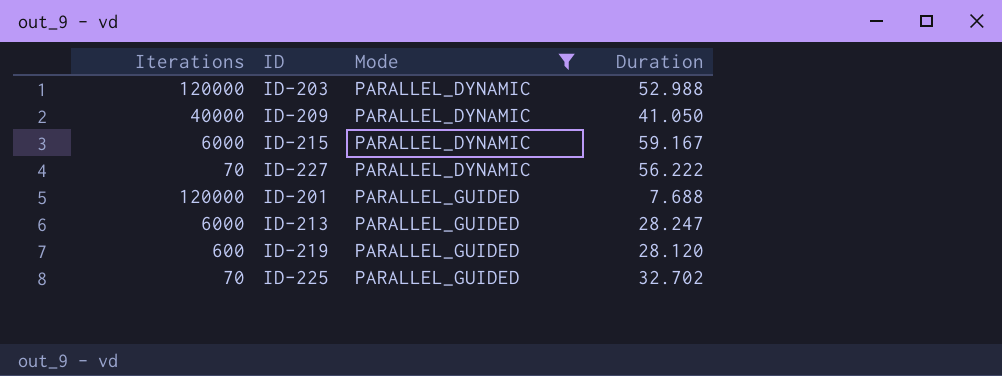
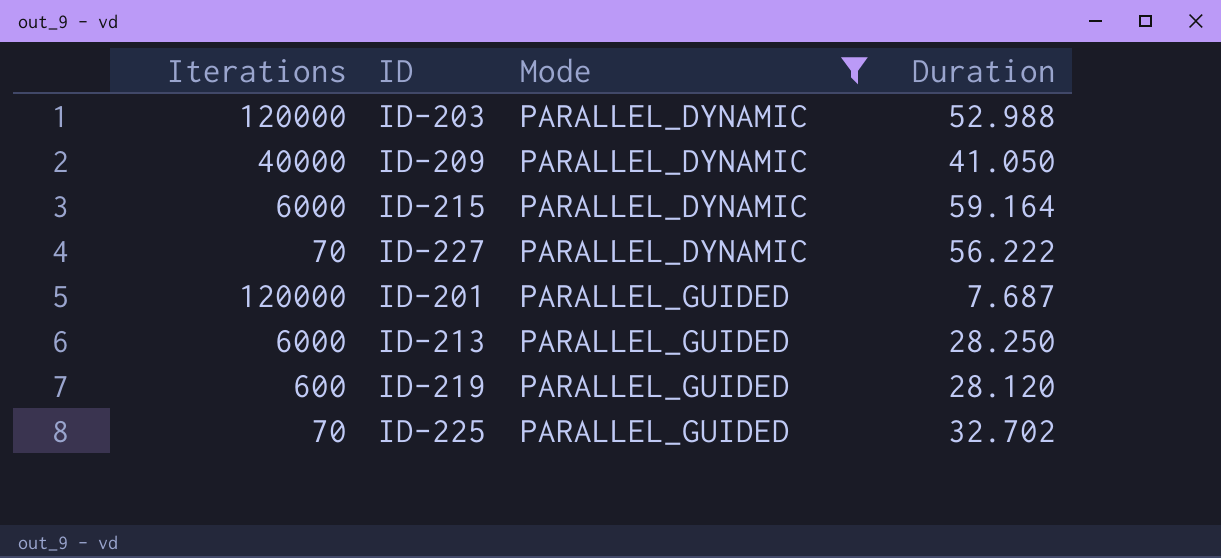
ID-215 | Duration: 59.167 -> 59.164
ID-201 | Duration: 7.688 -> 7.687
ID-213 | Duration: 28.247 -> 28.250

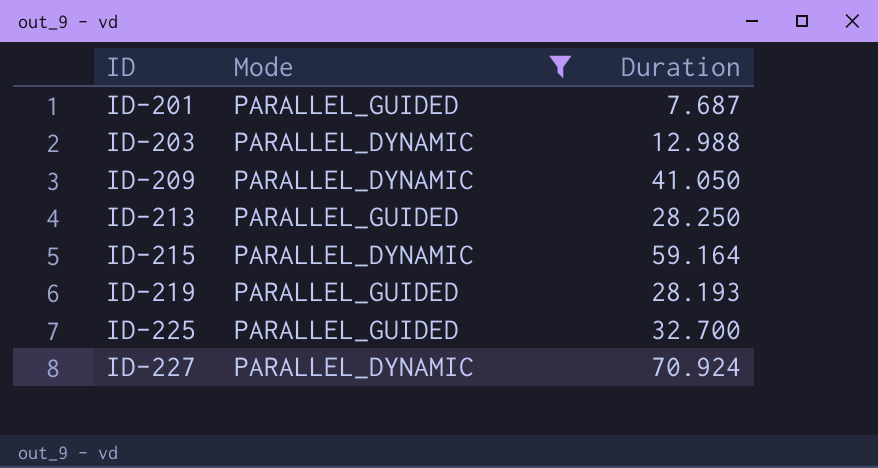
row order: Mode ascending -> ID ascending
column Iterations | position: 1 -> none
ID-203 | Duration: 52.988 -> 12.988
ID-219 | Duration: 28.120 -> 28.193
ID-225 | Duration: 32.702 -> 32.700
ID-227 | Duration: 56.222 -> 70.924

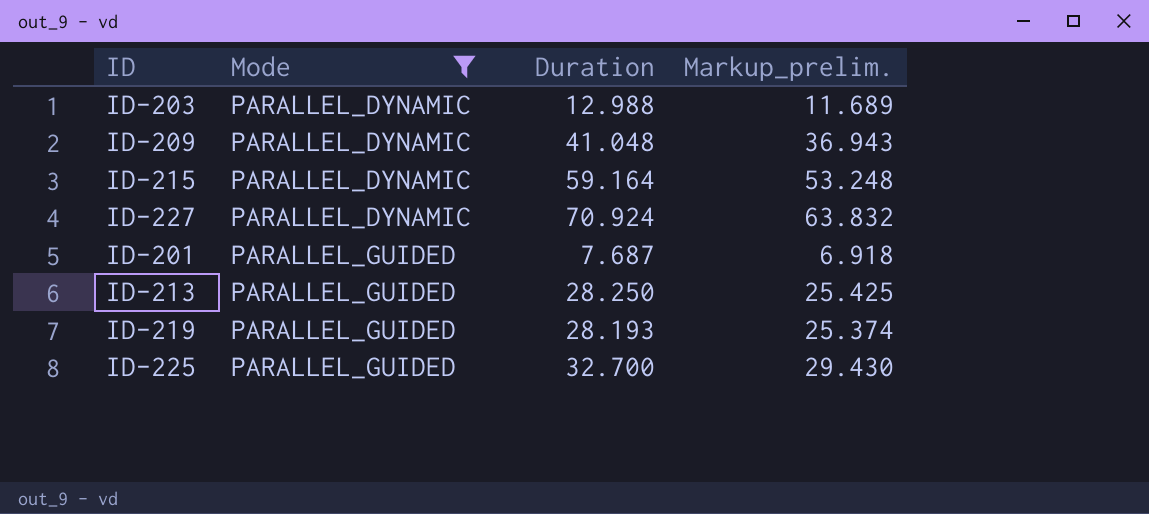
row order: ID ascending -> Mode ascending
column Markup_prelim. | formula: none -> [Duration] * 0.9
ID-209 | Duration: 41.050 -> 41.048

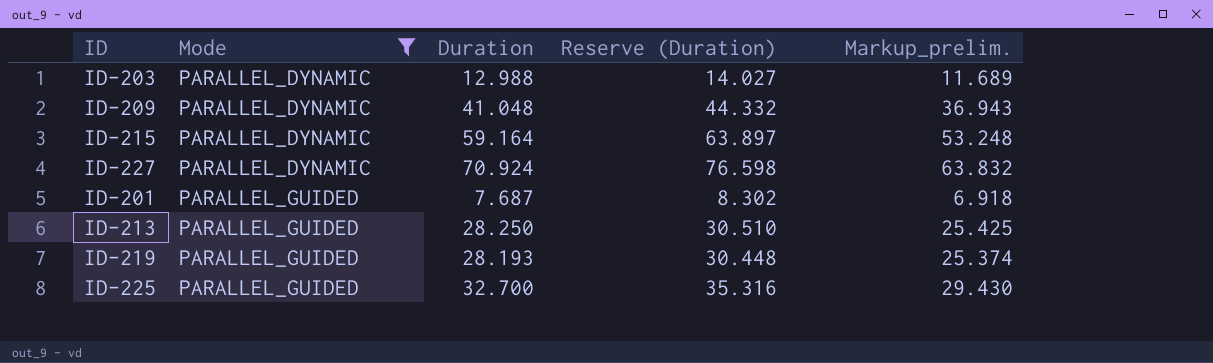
column Reserve (Duration) | formula: none -> [Duration] * 1.08

